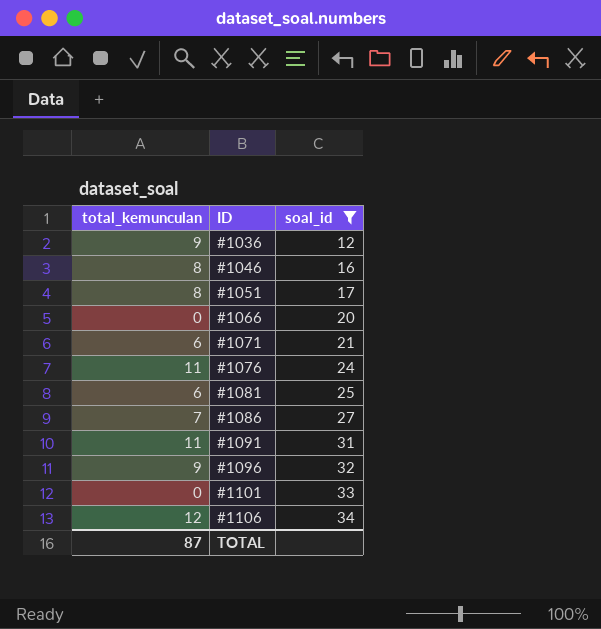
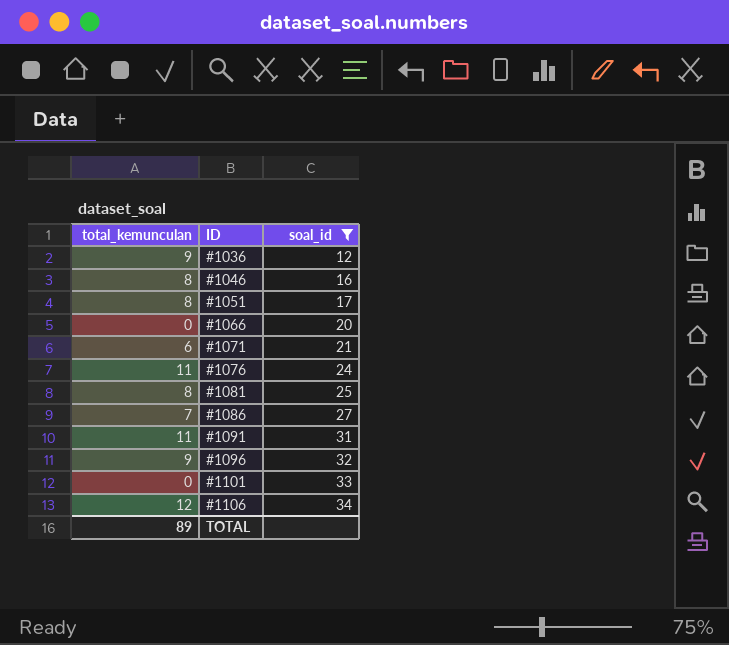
#1081 | total_kemunculan: 6 -> 8
TOTAL | total_kemunculan: 87 -> 89

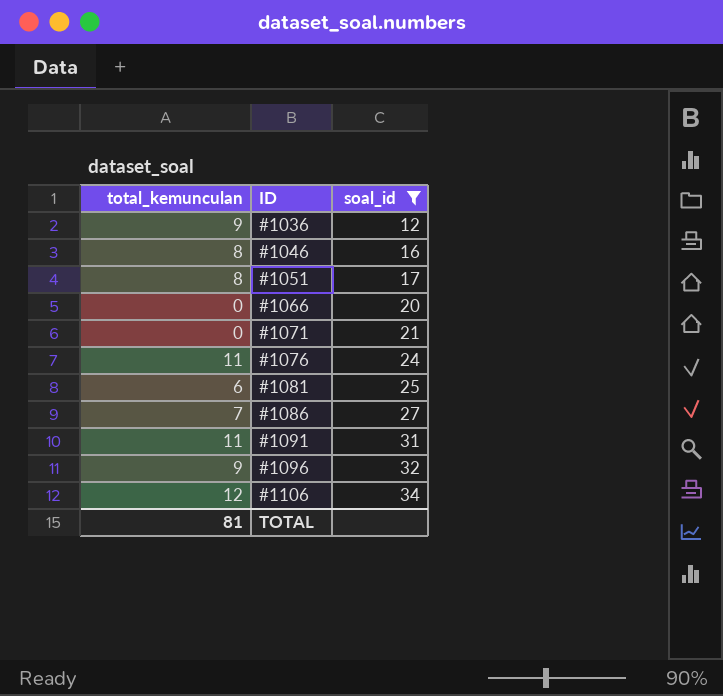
row #1101: 0 | 33 -> none
#1071 | total_kemunculan: 6 -> 0
#1081 | total_kemunculan: 8 -> 6
TOTAL | total_kemunculan: 89 -> 81

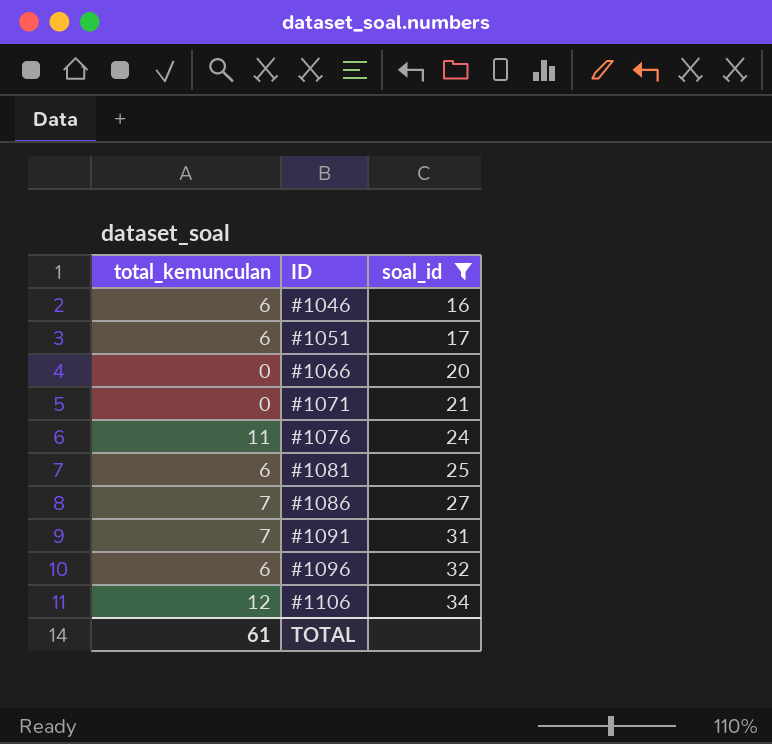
row #1036: 9 | 12 -> none
#1046 | total_kemunculan: 8 -> 6
#1051 | total_kemunculan: 8 -> 6
#1091 | total_kemunculan: 11 -> 7
#1096 | total_kemunculan: 9 -> 6
TOTAL | total_kemunculan: 81 -> 61

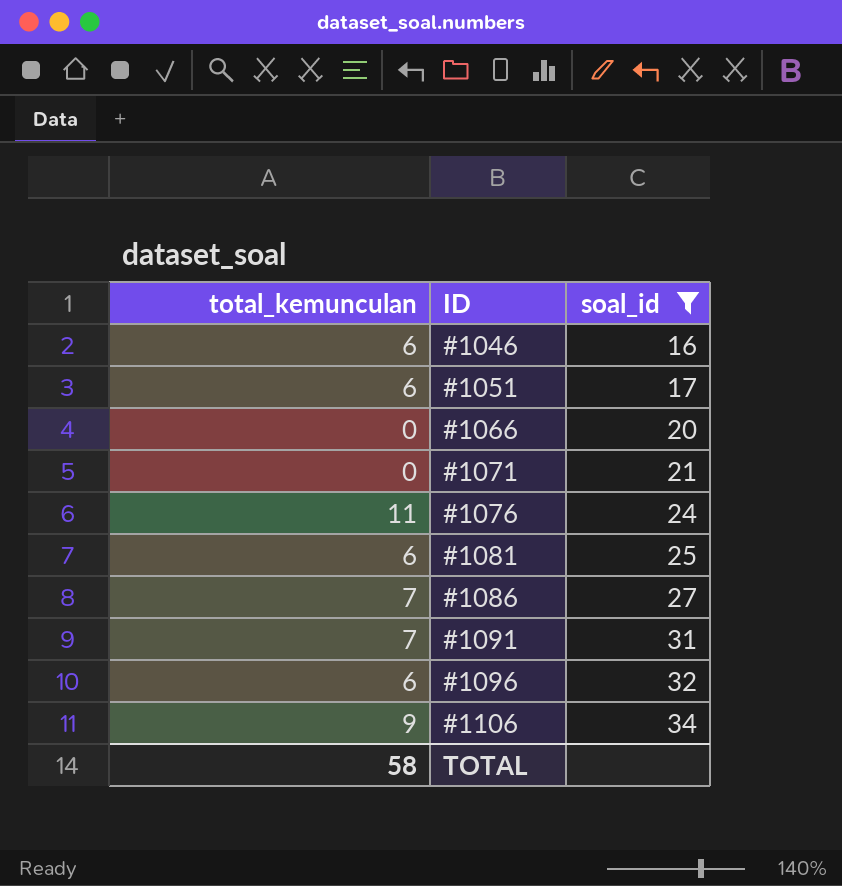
#1106 | total_kemunculan: 12 -> 9
TOTAL | total_kemunculan: 61 -> 58

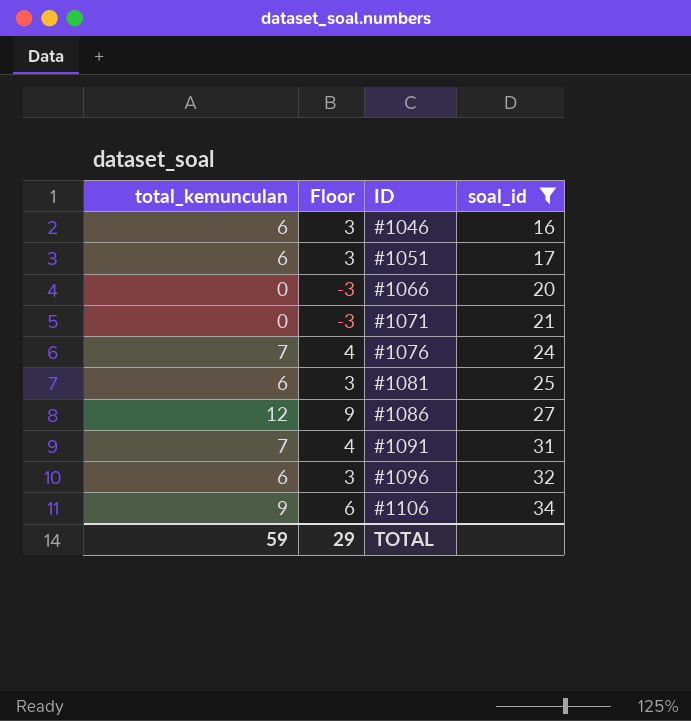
column Floor | formula: none -> [total_kemunculan] - 3
#1076 | total_kemunculan: 11 -> 7
#1086 | total_kemunculan: 7 -> 12
TOTAL | total_kemunculan: 58 -> 59

